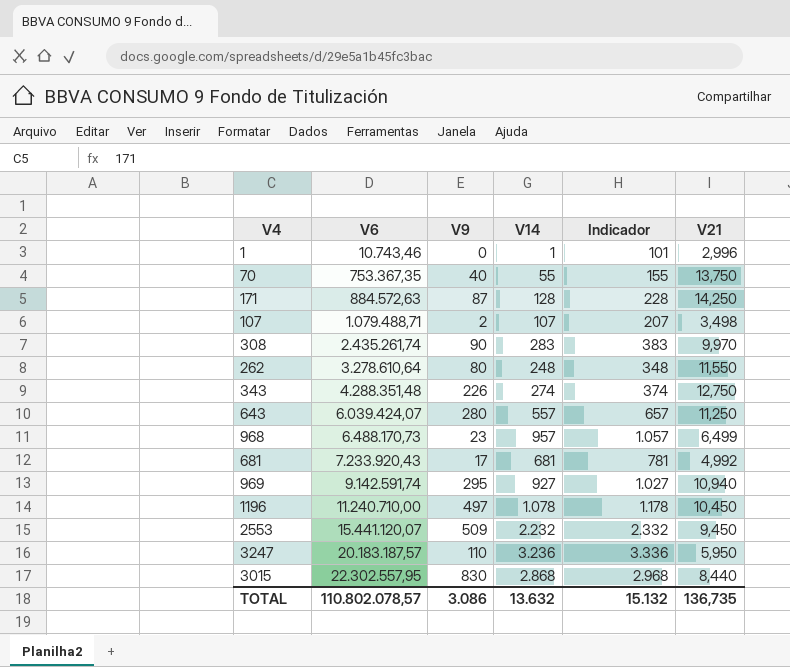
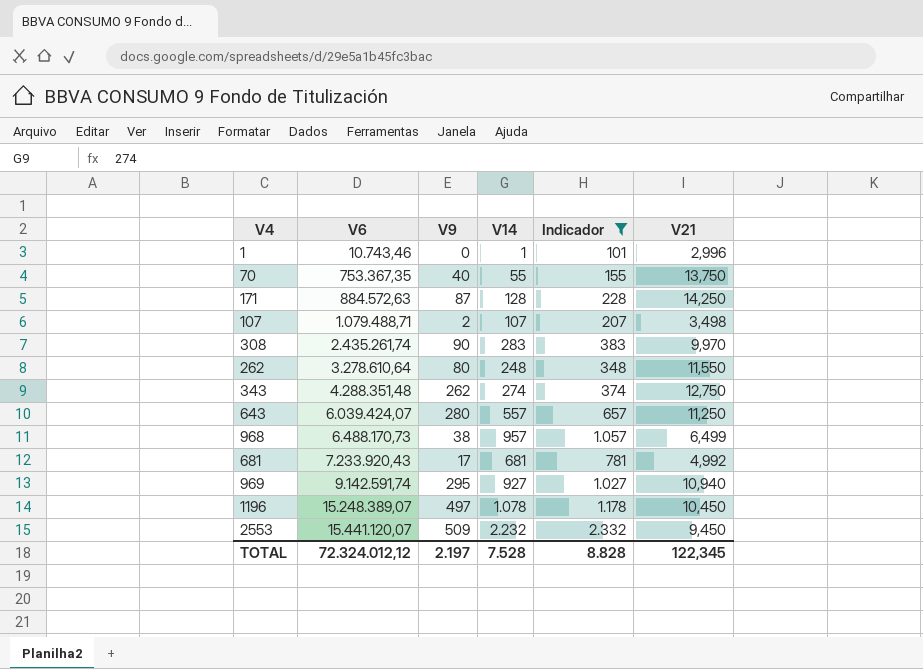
filter: none -> Indicador <= 2.332
343 | V9: 226 -> 262
968 | V9: 23 -> 38
1196 | V6: 11.240.710,00 -> 15.248.389,07
TOTAL | V6: 110.802.078,57 -> 72.324.012,12
TOTAL | V9: 3.086 -> 2.197
TOTAL | V14: 13.632 -> 7.528
TOTAL | Indicador: 15.132 -> 8.828
TOTAL | V21: 136,735 -> 122,345

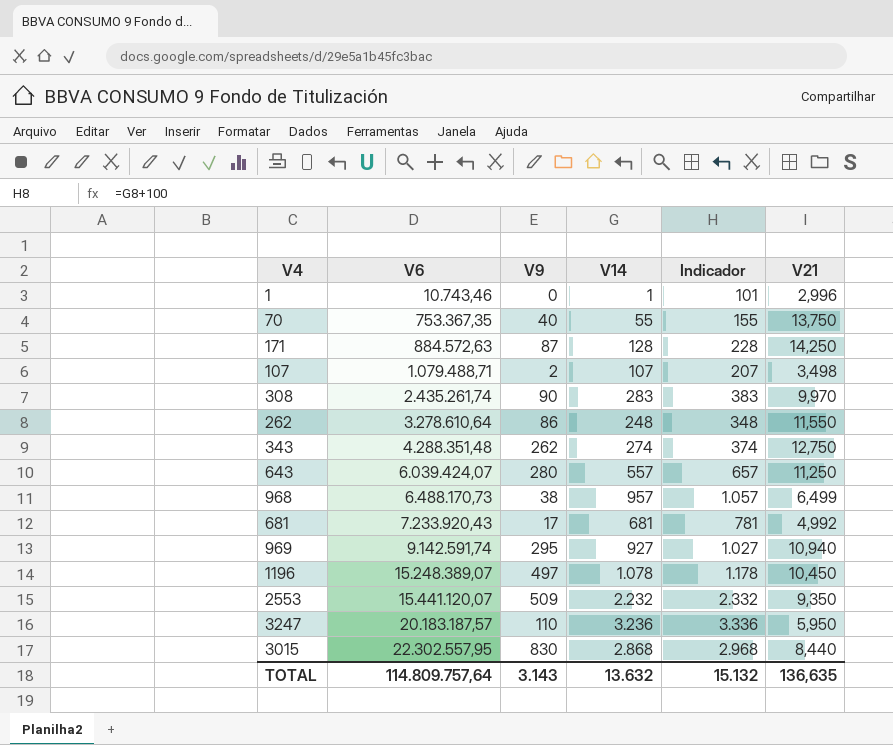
filter: Indicador <= 2.332 -> none
262 | V9: 80 -> 86
2553 | V21: 9,450 -> 9,350
TOTAL | V6: 72.324.012,12 -> 114.809.757,64
TOTAL | V9: 2.197 -> 3.143
TOTAL | V14: 7.528 -> 13.632
TOTAL | Indicador: 8.828 -> 15.132
TOTAL | V21: 122,345 -> 136,635

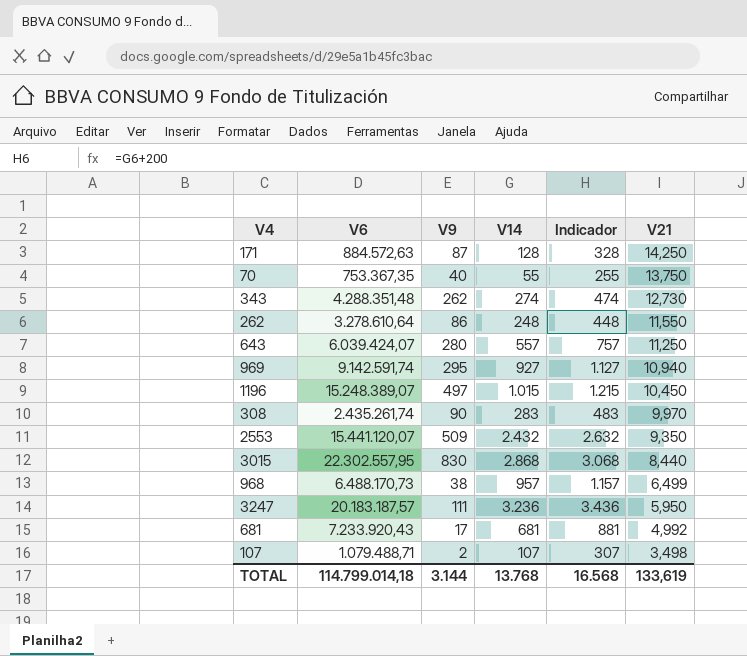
row order: V6 ascending -> V21 descending
column Indicador | formula: [V14] + 100 -> [V14] + 200
row 1: 10.743,46 | 0 | 1 | 101 | 2,996 -> none
343 | V21: 12,750 -> 12,730
1196 | V14: 1.078 -> 1.015
2553 | V14: 2.232 -> 2.432
3247 | V9: 110 -> 111
TOTAL | V6: 114.809.757,64 -> 114.799.014,18
TOTAL | V9: 3.143 -> 3.144
TOTAL | V14: 13.632 -> 13.768
TOTAL | Indicador: 15.132 -> 16.568
TOTAL | V21: 136,635 -> 133,619

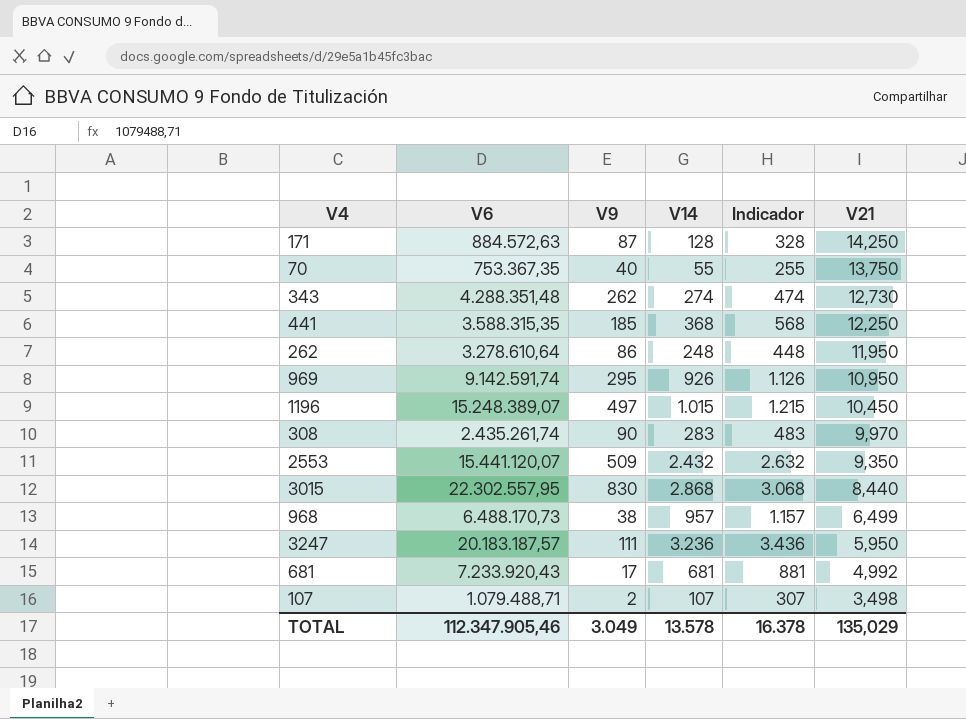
row 643: 6.039.424,07 | 280 | 557 | 757 | 11,250 -> none
row 441: none -> 3.588.315,35 | 185 | 368 | 568 | 12,250
262 | V21: 11,550 -> 11,950
969 | V14: 927 -> 926
969 | Indicador: 1.127 -> 1.126
969 | V21: 10,940 -> 10,950
TOTAL | V6: 114.799.014,18 -> 112.347.905,46
TOTAL | V9: 3.144 -> 3.049
TOTAL | V14: 13.768 -> 13.578
TOTAL | Indicador: 16.568 -> 16.378
TOTAL | V21: 133,619 -> 135,029

